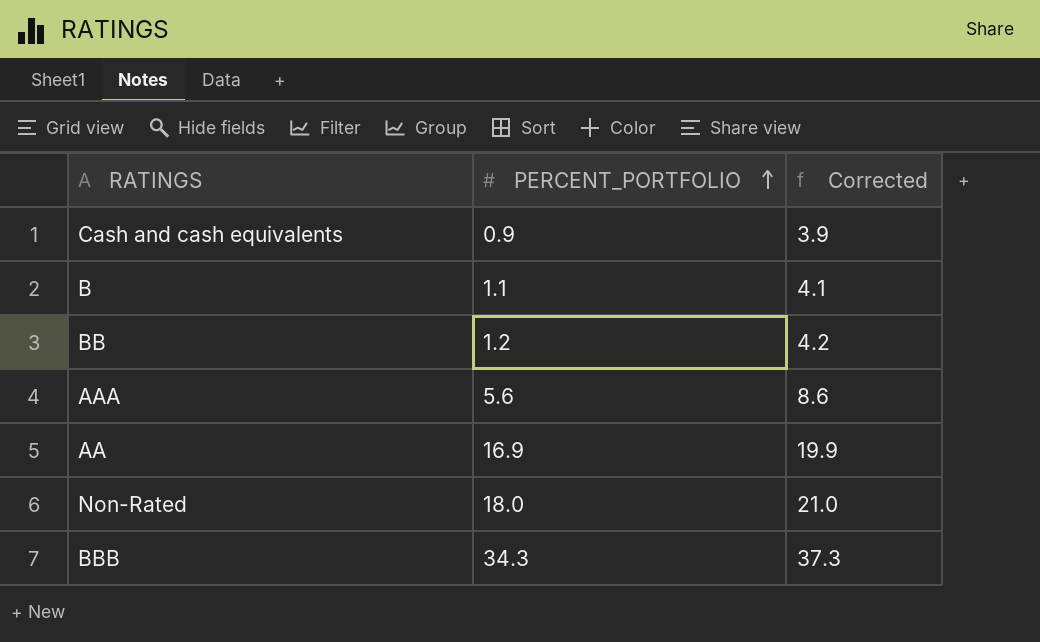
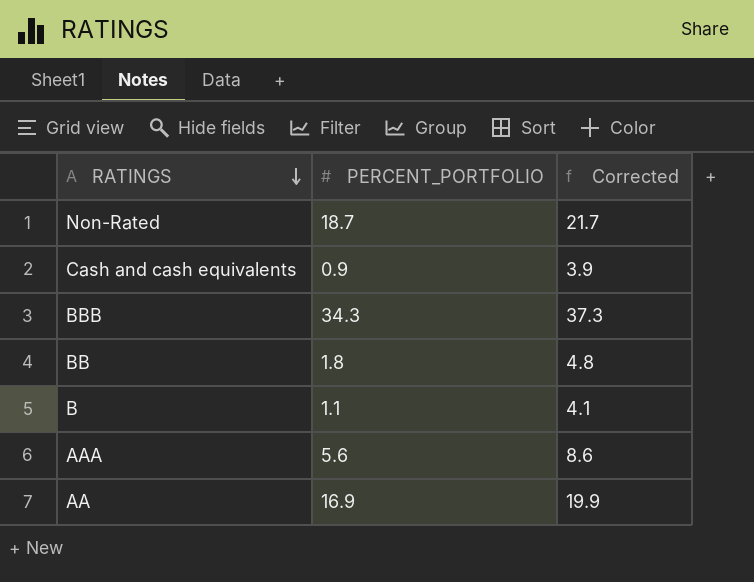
row order: PERCENT_PORTFOLIO ascending -> RATINGS descending
Non-Rated | PERCENT_PORTFOLIO: 18.0 -> 18.7
Non-Rated | Corrected: 21.0 -> 21.7
BB | PERCENT_PORTFOLIO: 1.2 -> 1.8
BB | Corrected: 4.2 -> 4.8

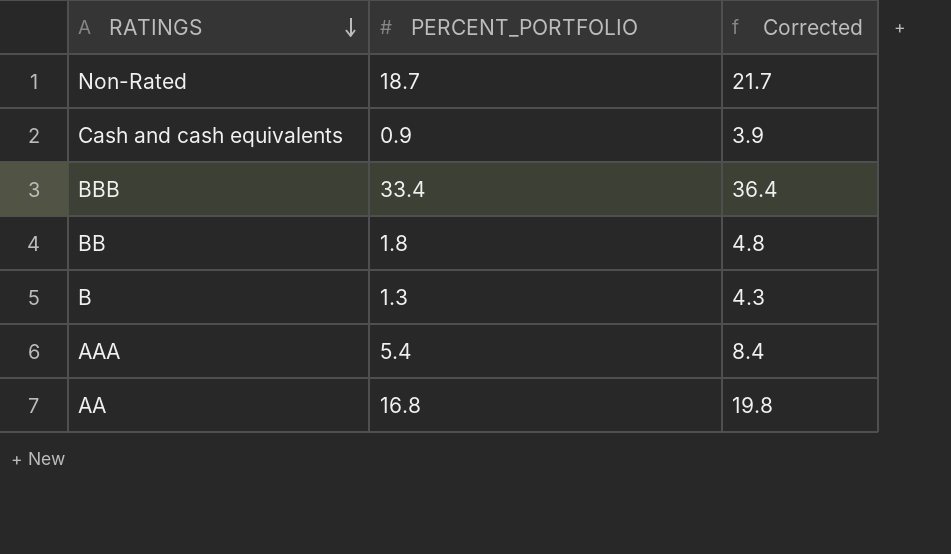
BBB | PERCENT_PORTFOLIO: 34.3 -> 33.4
BBB | Corrected: 37.3 -> 36.4
B | PERCENT_PORTFOLIO: 1.1 -> 1.3
B | Corrected: 4.1 -> 4.3
AAA | PERCENT_PORTFOLIO: 5.6 -> 5.4
AAA | Corrected: 8.6 -> 8.4
AA | PERCENT_PORTFOLIO: 16.9 -> 16.8
AA | Corrected: 19.9 -> 19.8

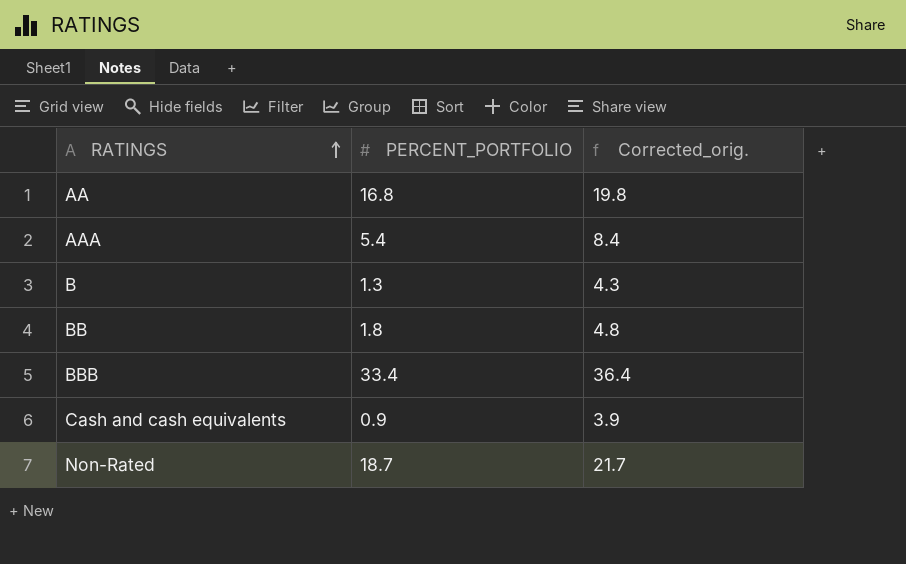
row order: RATINGS descending -> RATINGS ascending
column name: Corrected -> Corrected_orig.

